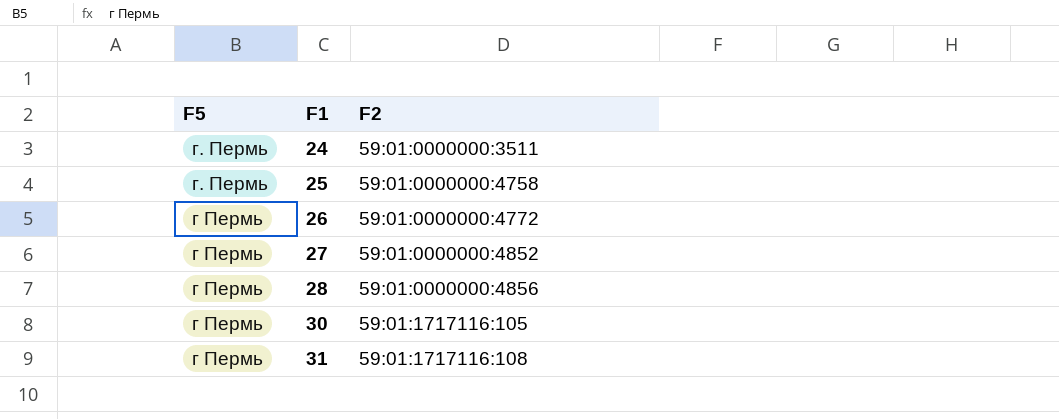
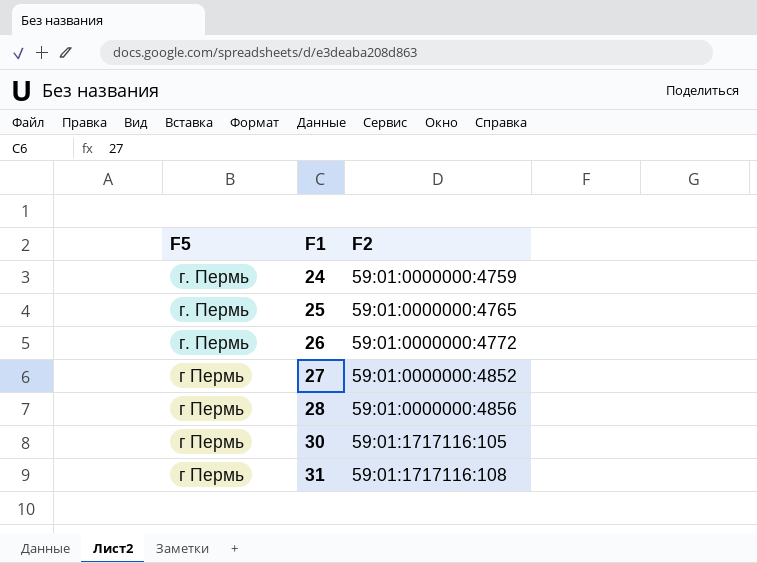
24 | F2: 59:01:0000000:3511 -> 59:01:0000000:4759
25 | F2: 59:01:0000000:4758 -> 59:01:0000000:4765
26 | F5: г Пермь -> г. Пермь

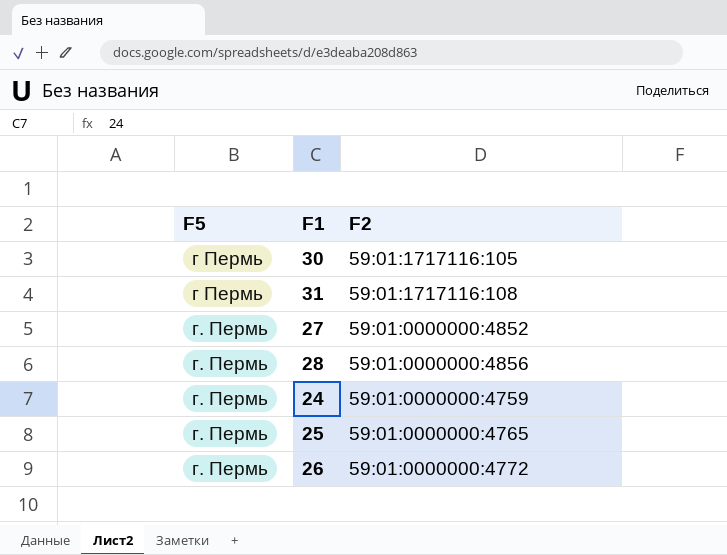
row order: F5 descending -> F5 ascending
27 | F5: г Пермь -> г. Пермь
28 | F5: г Пермь -> г. Пермь

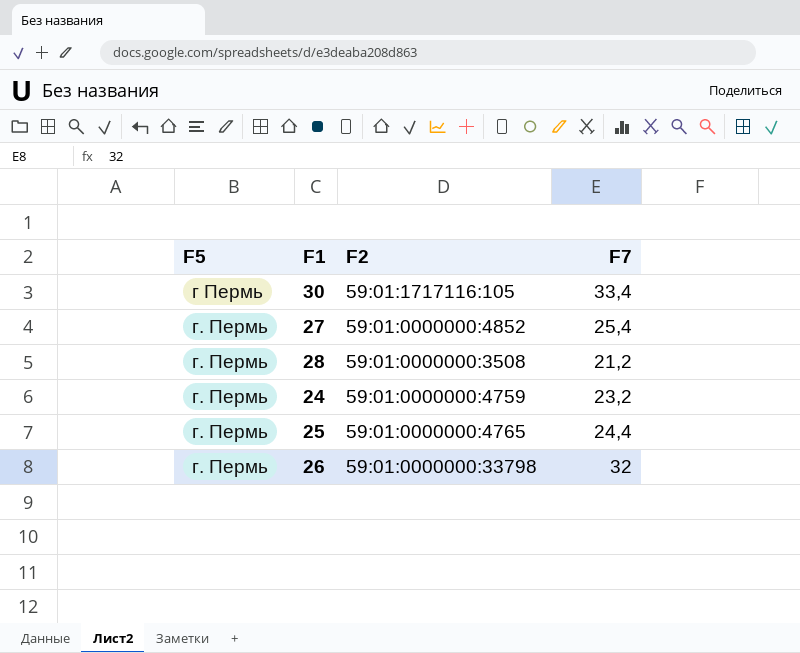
column F7 | position: none -> 4
row 31: г Пермь | 59:01:1717116:108 -> none
28 | F2: 59:01:0000000:4856 -> 59:01:0000000:3508
26 | F2: 59:01:0000000:4772 -> 59:01:0000000:33798

